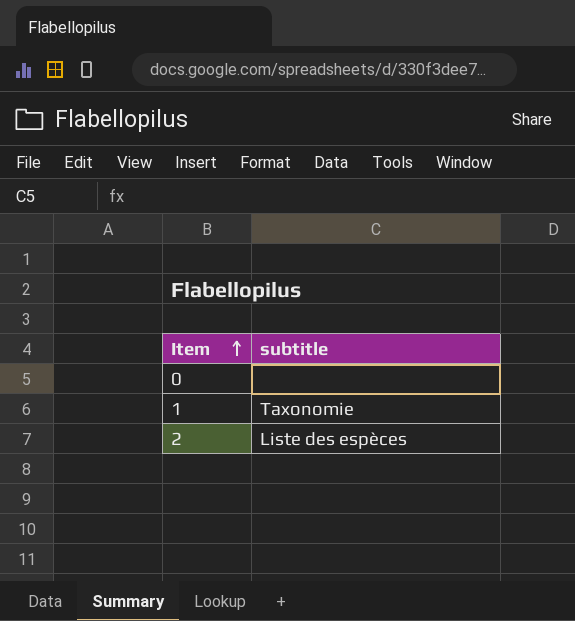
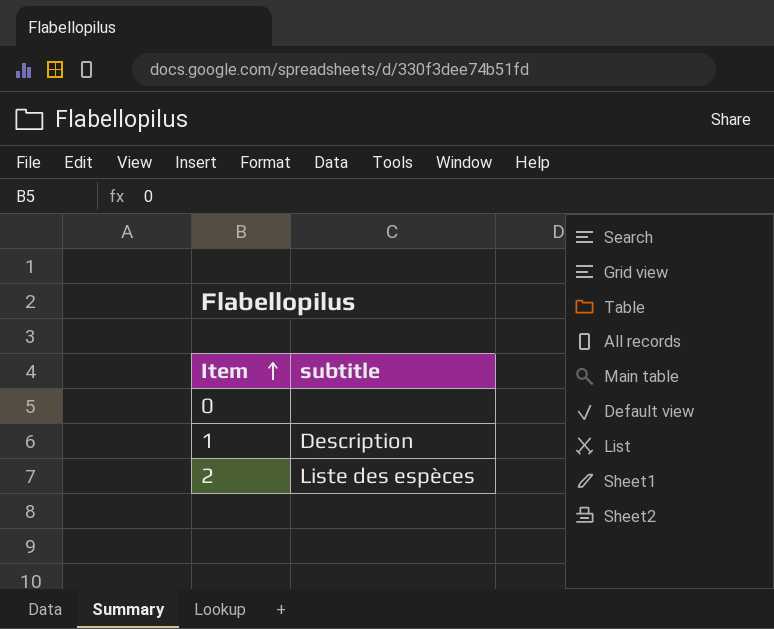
1 | subtitle: Taxonomie -> Description

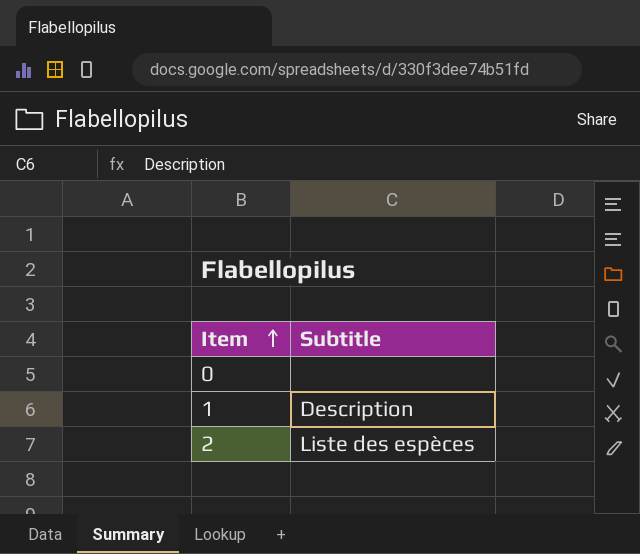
column name: subtitle -> Subtitle

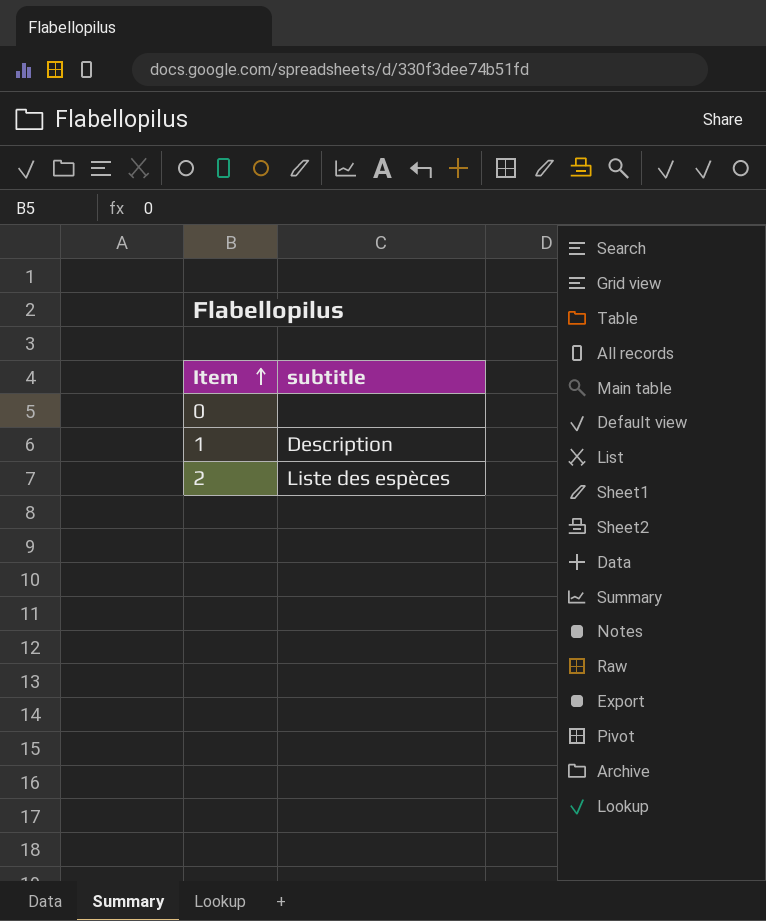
column name: Subtitle -> subtitle

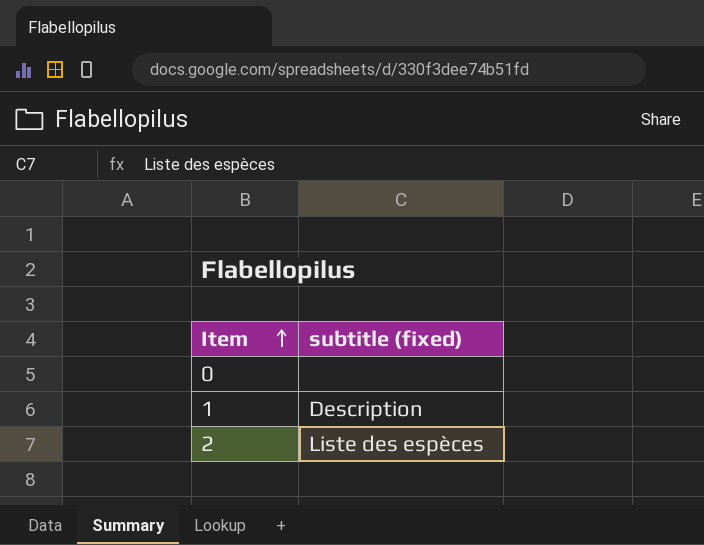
column name: subtitle -> subtitle (fixed)

